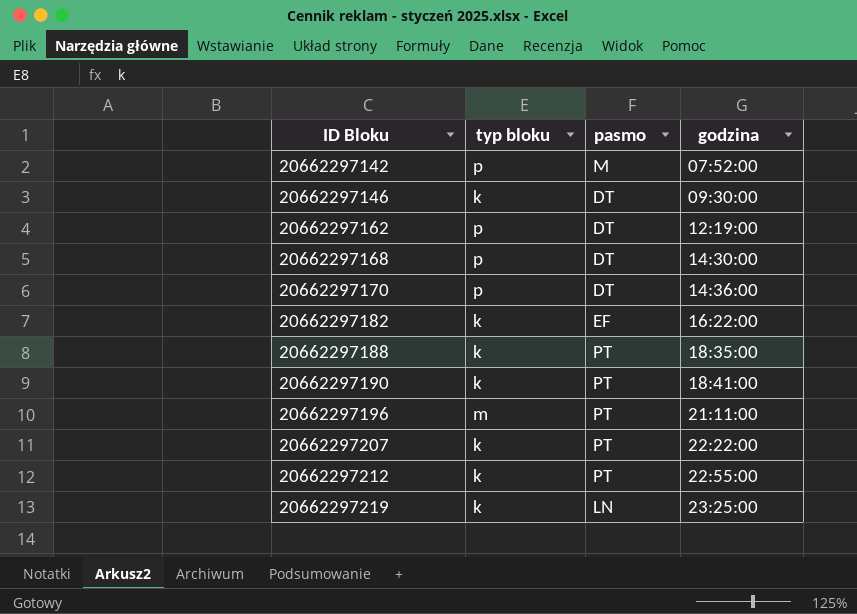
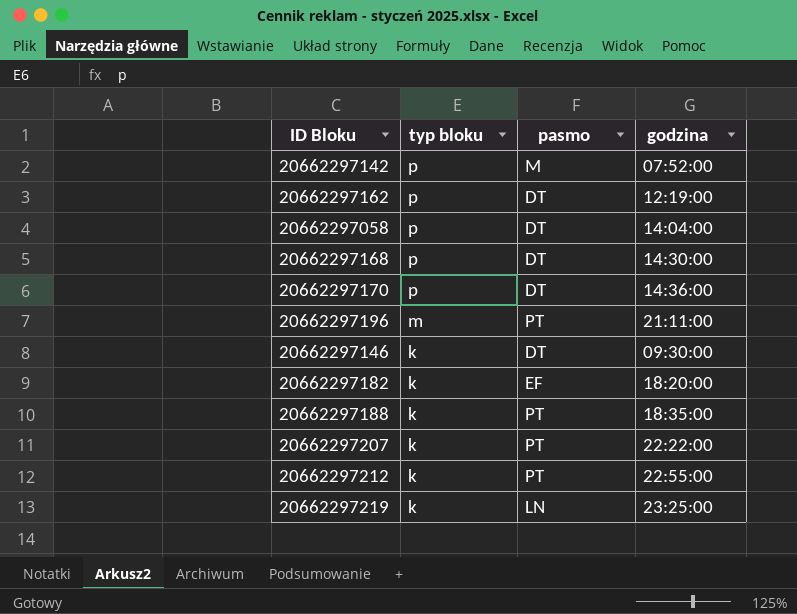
row order: ID Bloku ascending -> typ bloku descending
row 20662297190: k | PT | 18:41:00 -> none
row 20662297058: none -> p | DT | 14:04:00
20662297182 | godzina: 16:22:00 -> 18:20:00

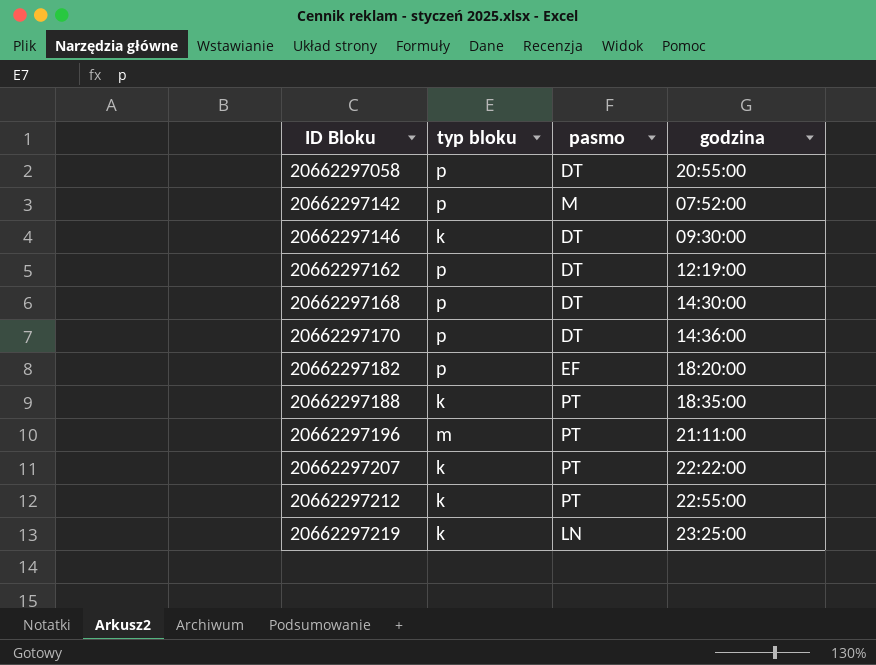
row order: typ bloku descending -> ID Bloku ascending
20662297058 | godzina: 14:04:00 -> 20:55:00
20662297182 | typ bloku: k -> p

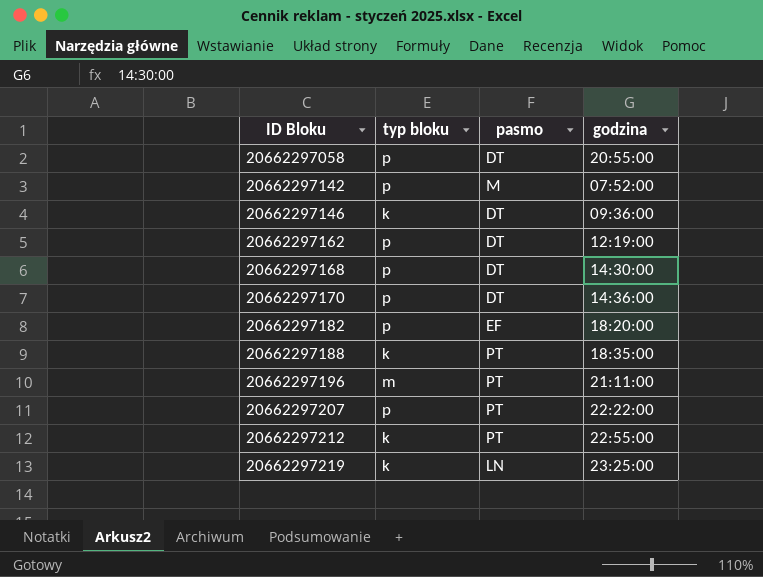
20662297146 | godzina: 09:30:00 -> 09:36:00
20662297207 | typ bloku: k -> p

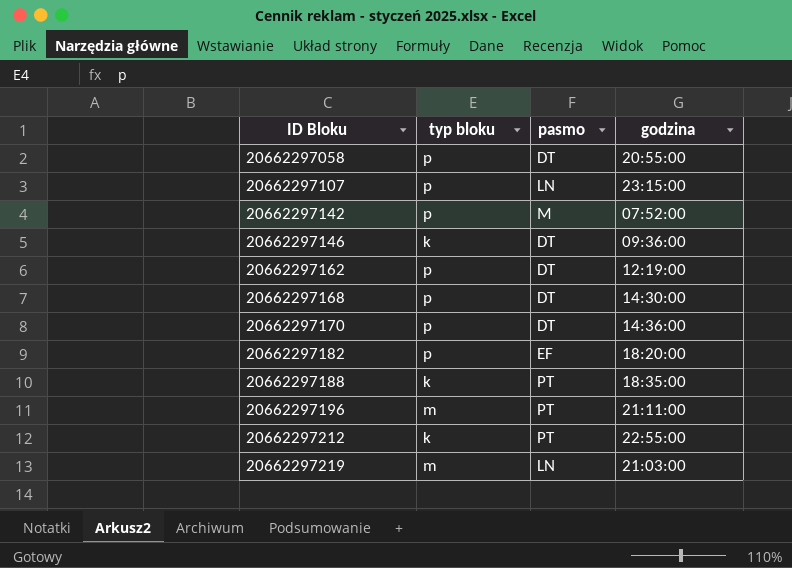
row 20662297207: p | PT | 22:22:00 -> none
row 20662297107: none -> p | LN | 23:15:00
20662297219 | typ bloku: k -> m
20662297219 | godzina: 23:25:00 -> 21:03:00

